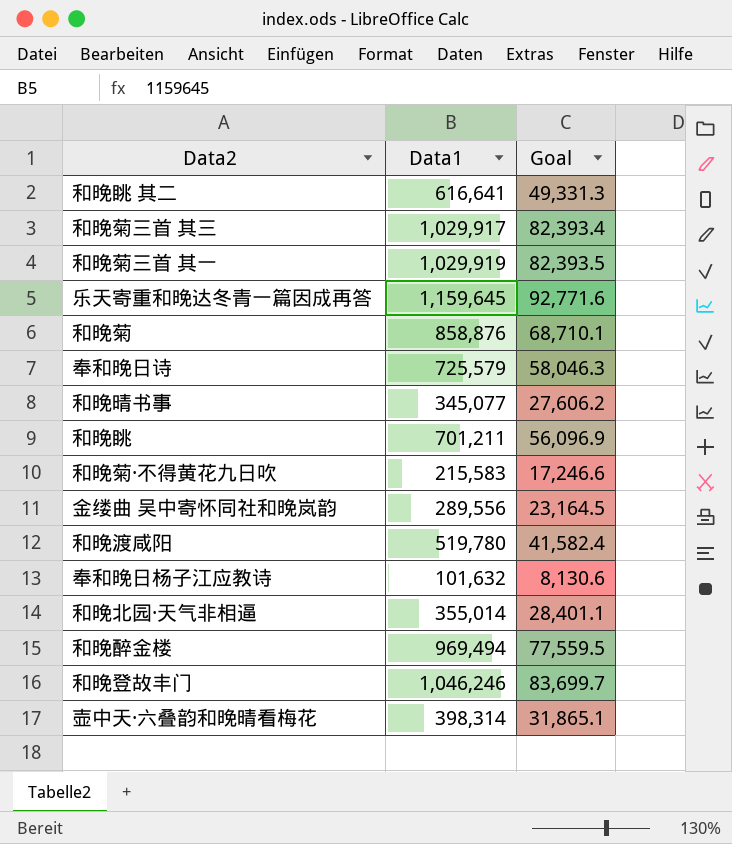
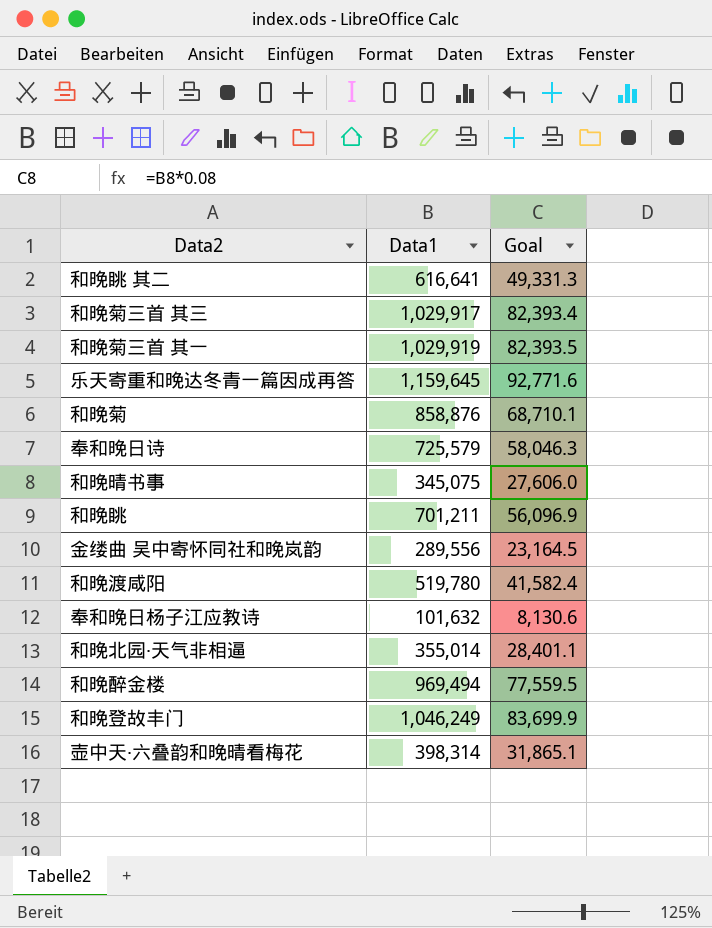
row 和晚菊·不得黄花九日吹: 215,583 | 17,246.6 -> none
和晚晴书事 | Data1: 345,077 -> 345,075
和晚晴书事 | Goal: 27,606.2 -> 27,606.0
和晚登故丰门 | Data1: 1,046,246 -> 1,046,249
和晚登故丰门 | Goal: 83,699.7 -> 83,699.9

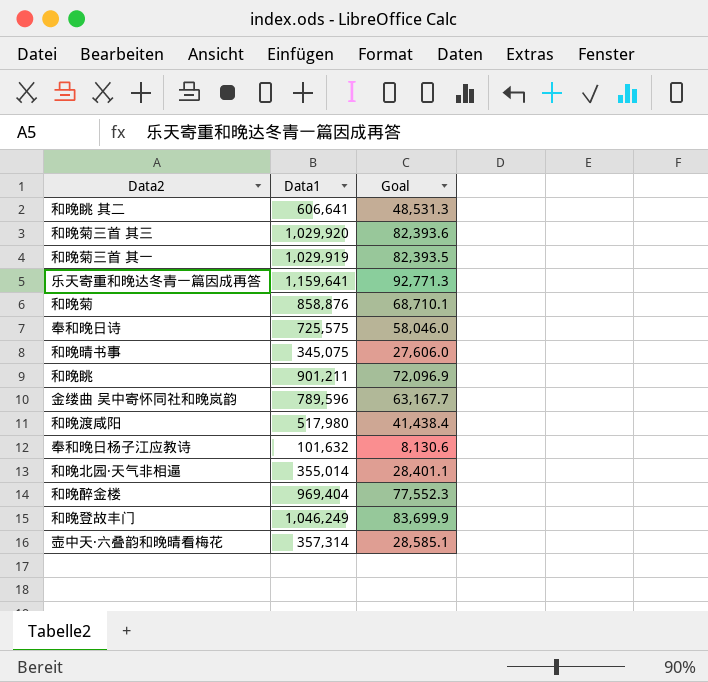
和晚眺 其二 | Data1: 616,641 -> 606,641
和晚眺 其二 | Goal: 49,331.3 -> 48,531.3
和晚菊三首 其三 | Data1: 1,029,917 -> 1,029,920
和晚菊三首 其三 | Goal: 82,393.4 -> 82,393.6
乐天寄重和晚达冬青一篇因成再答 | Data1: 1,159,645 -> 1,159,641
乐天寄重和晚达冬青一篇因成再答 | Goal: 92,771.6 -> 92,771.3
奉和晚日诗 | Data1: 725,579 -> 725,575
奉和晚日诗 | Goal: 58,046.3 -> 58,046.0
和晚眺 | Data1: 701,211 -> 901,211
和晚眺 | Goal: 56,096.9 -> 72,096.9
金缕曲 吴中寄怀同社和晚岚韵 | Data1: 289,556 -> 789,596
金缕曲 吴中寄怀同社和晚岚韵 | Goal: 23,164.5 -> 63,167.7
和晚渡咸阳 | Data1: 519,780 -> 517,980
和晚渡咸阳 | Goal: 41,582.4 -> 41,438.4
和晚醉金楼 | Data1: 969,494 -> 969,404
和晚醉金楼 | Goal: 77,559.5 -> 77,552.3
壶中天·六叠韵和晚晴看梅花 | Data1: 398,314 -> 357,314
壶中天·六叠韵和晚晴看梅花 | Goal: 31,865.1 -> 28,585.1

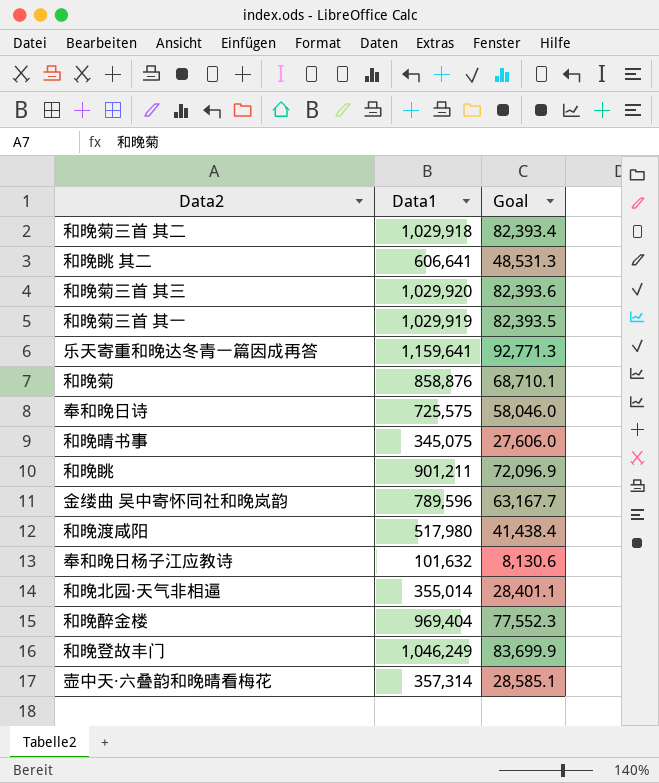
row 和晚菊三首 其二: none -> 1,029,918 | 82,393.4

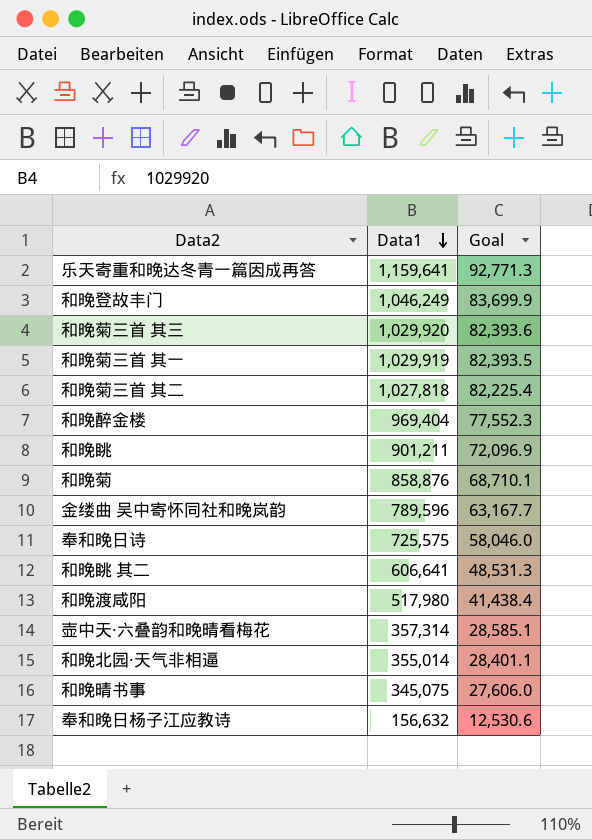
row order: none -> Data1 descending
和晚菊三首 其二 | Data1: 1,029,918 -> 1,027,818
和晚菊三首 其二 | Goal: 82,393.4 -> 82,225.4
奉和晚日杨子江应教诗 | Data1: 101,632 -> 156,632
奉和晚日杨子江应教诗 | Goal: 8,130.6 -> 12,530.6

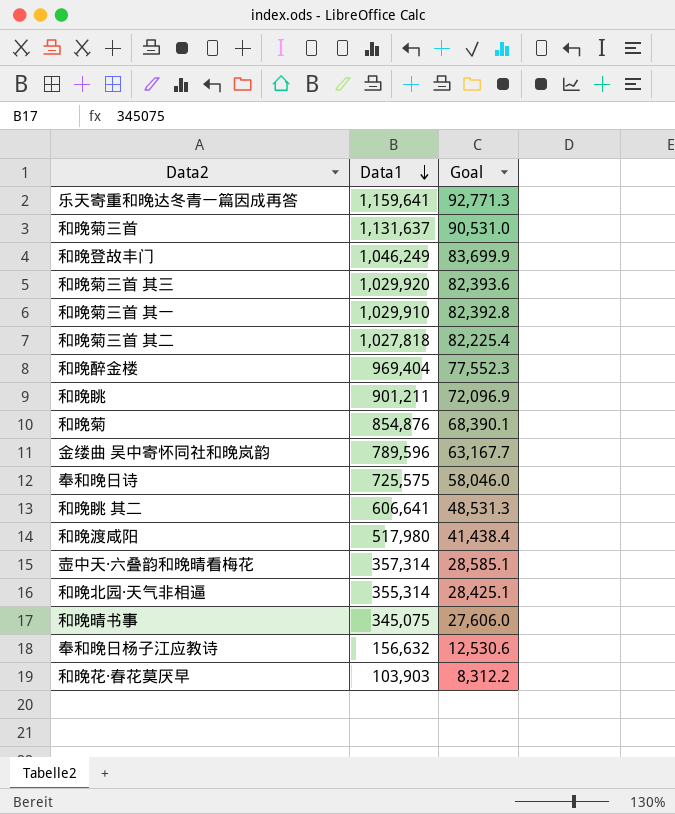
row 和晚菊三首: none -> 1,131,637 | 90,531.0
和晚菊三首 其一 | Data1: 1,029,919 -> 1,029,910
和晚菊三首 其一 | Goal: 82,393.5 -> 82,392.8
和晚菊 | Data1: 858,876 -> 854,876
和晚菊 | Goal: 68,710.1 -> 68,390.1
和晚北园·天气非相逼 | Data1: 355,014 -> 355,314
和晚北园·天气非相逼 | Goal: 28,401.1 -> 28,425.1
row 和晚花·春花莫厌早: none -> 103,903 | 8,312.2

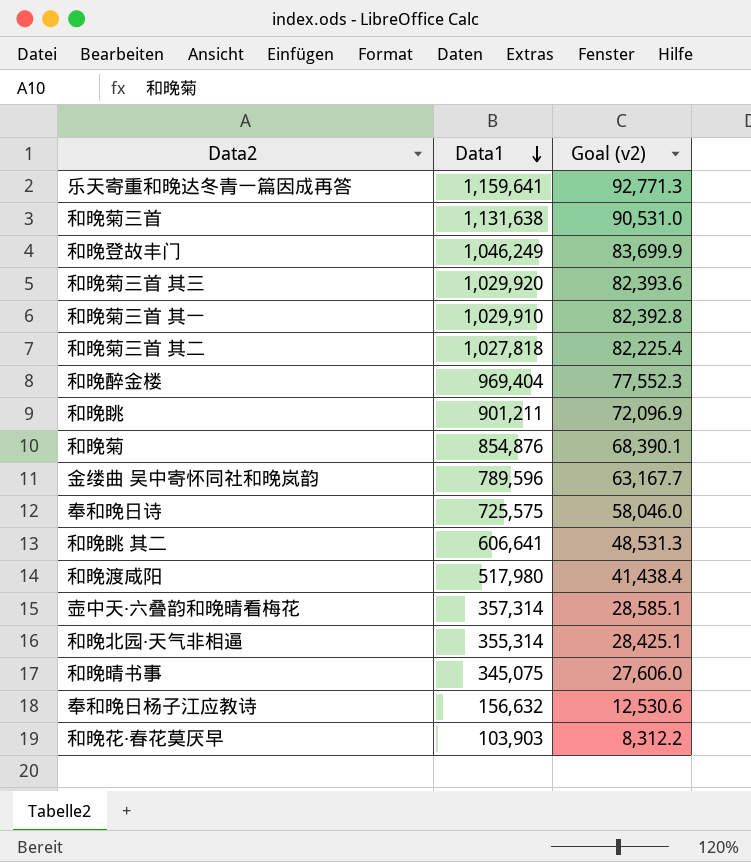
column name: Goal -> Goal (v2)
和晚菊三首 | Data1: 1,131,637 -> 1,131,638

